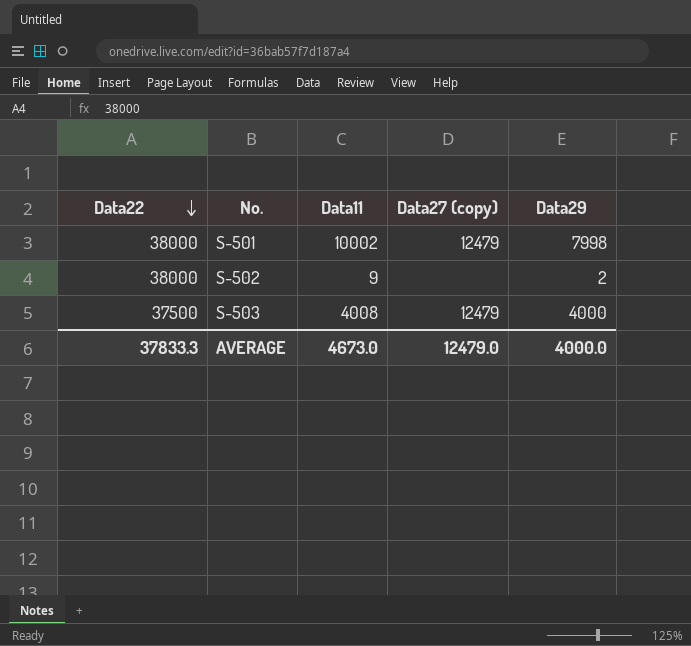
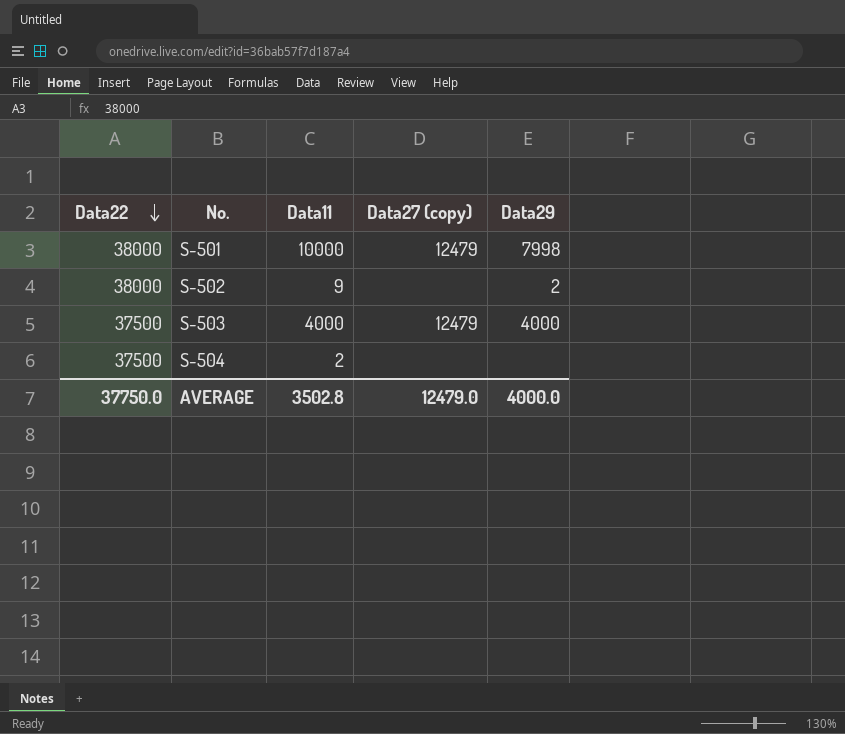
S-501 | Data11: 10002 -> 10000
S-503 | Data11: 4008 -> 4000
row S-504: none -> 37500 | 2 | none | none
AVERAGE | Data22: 37833.3 -> 37750.0
AVERAGE | Data11: 4673.0 -> 3502.8

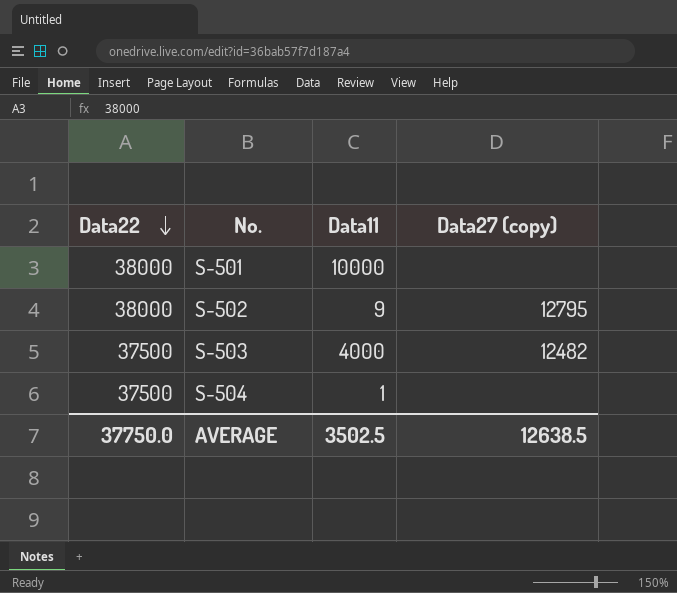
column Data29 | position: 5 -> none
S-501 | Data27 (copy): 12479 -> none
S-502 | Data27 (copy): none -> 12795
S-503 | Data27 (copy): 12479 -> 12482
S-504 | Data11: 2 -> 1
AVERAGE | Data11: 3502.8 -> 3502.5
AVERAGE | Data27 (copy): 12479.0 -> 12638.5

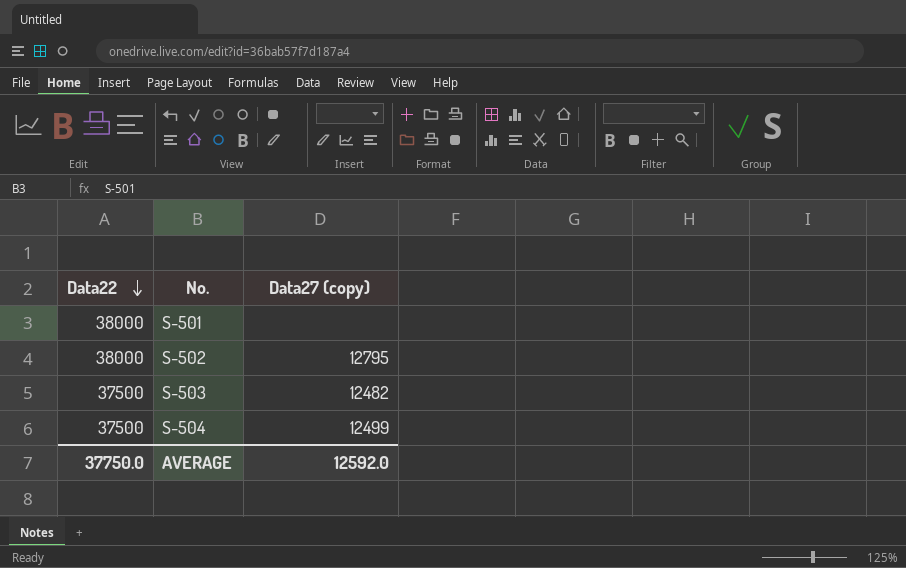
column Data11 | position: 3 -> none
S-504 | Data27 (copy): none -> 12499
AVERAGE | Data27 (copy): 12638.5 -> 12592.0

